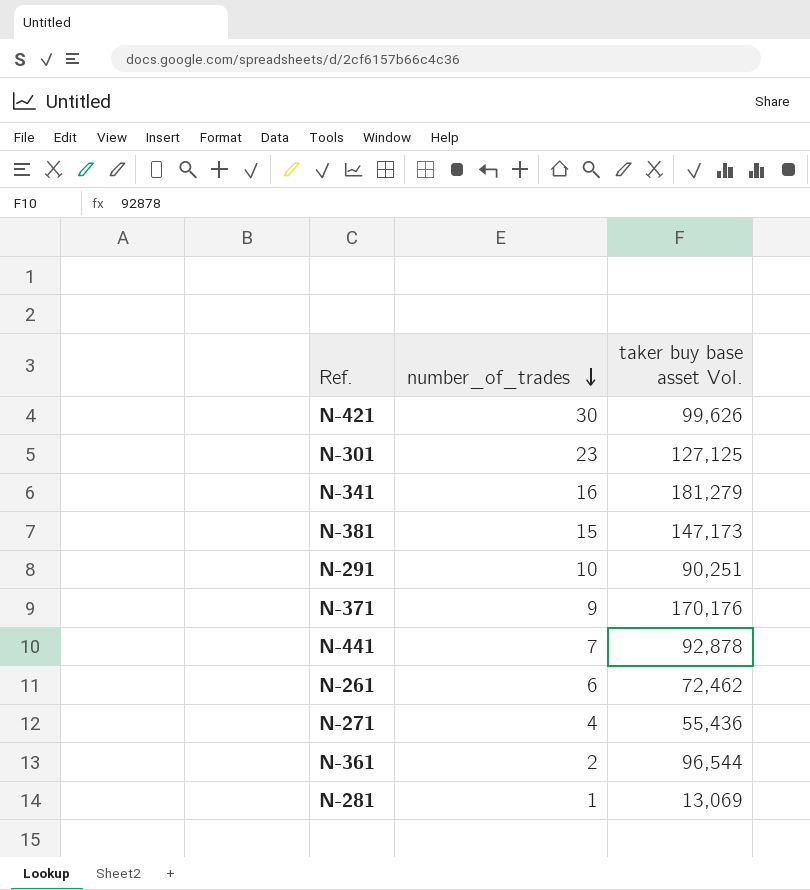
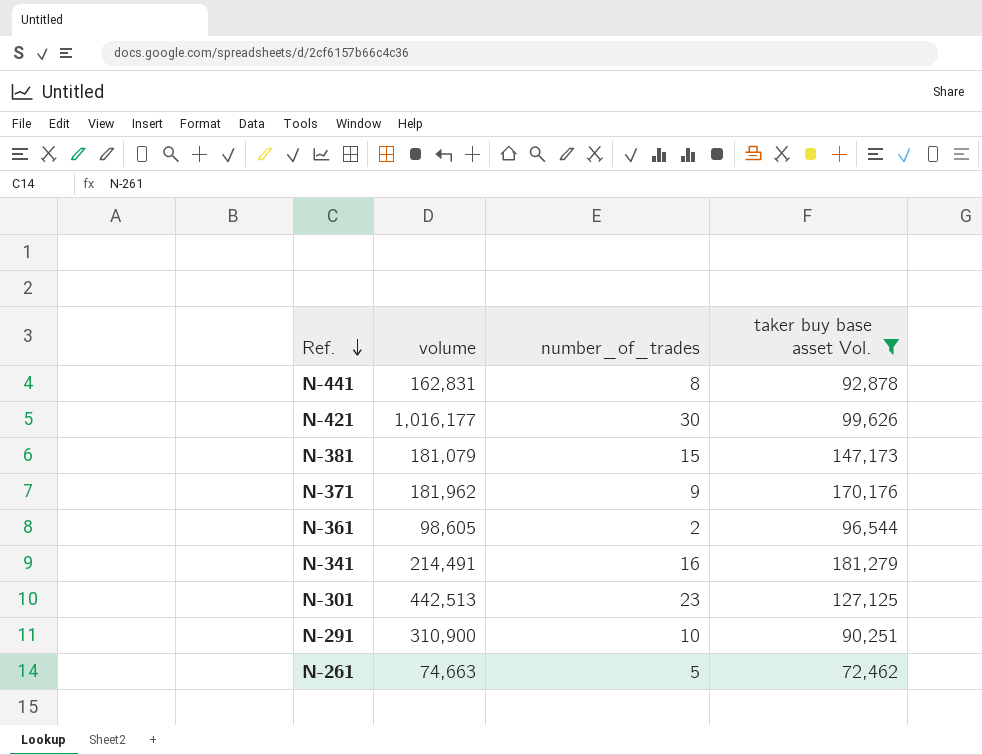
filter: none -> taker buy base asset Vol. >= 72,462
row order: number_of_trades descending -> Ref. descending
column volume | position: none -> 2
N-441 | number_of_trades: 7 -> 8
N-261 | number_of_trades: 6 -> 5

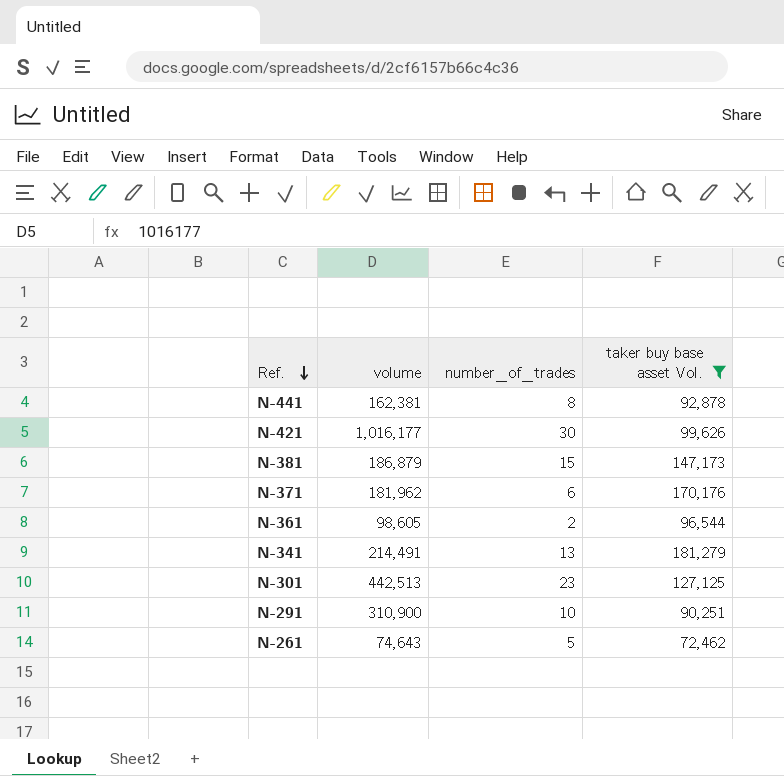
N-441 | volume: 162,831 -> 162,381
N-381 | volume: 181,079 -> 186,879
N-371 | number_of_trades: 9 -> 6
N-341 | number_of_trades: 16 -> 13
N-261 | volume: 74,663 -> 74,643

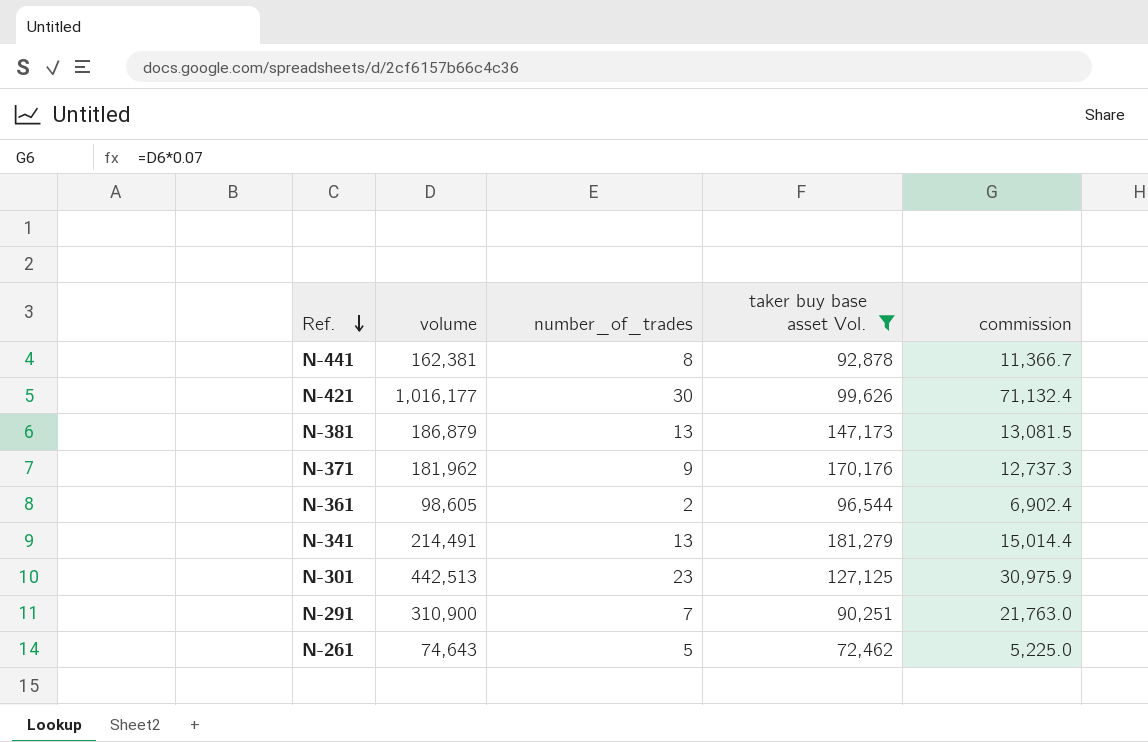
column commission | formula: none -> [volume] * 0.07
N-381 | number_of_trades: 15 -> 13
N-371 | number_of_trades: 6 -> 9
N-291 | number_of_trades: 10 -> 7

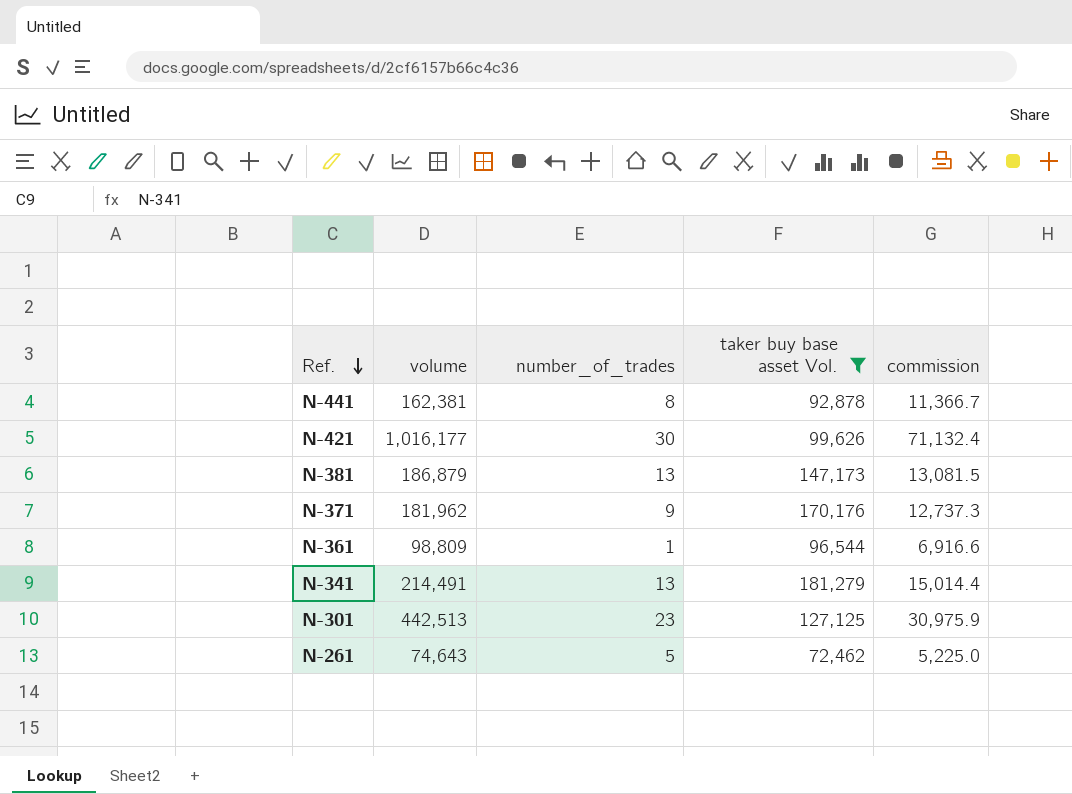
row N-291: 310,900 | 7 | 90,251 | 21,763.0 -> none
N-361 | volume: 98,605 -> 98,809
N-361 | number_of_trades: 2 -> 1
N-361 | commission: 6,902.4 -> 6,916.6

